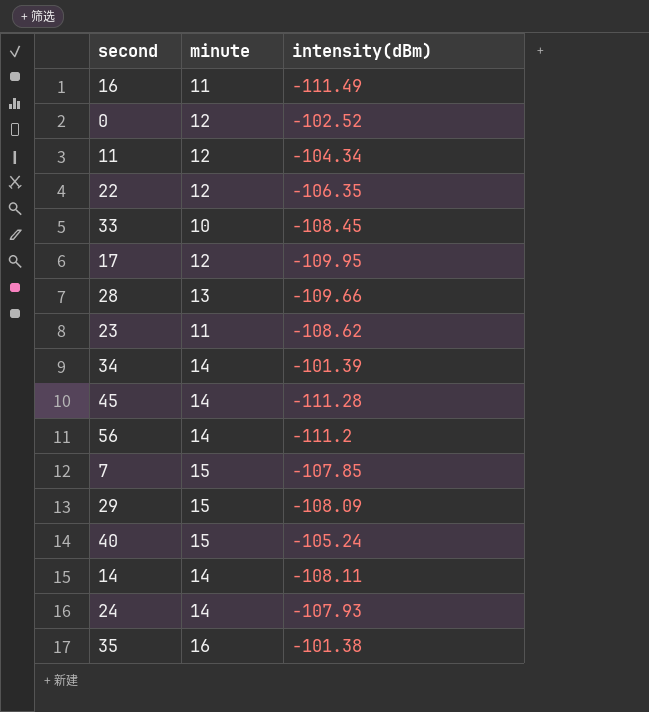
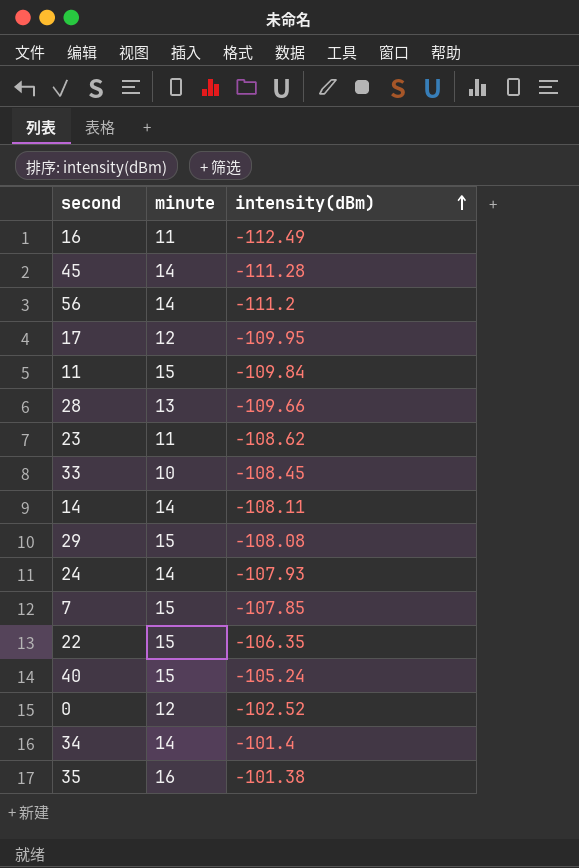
row order: none -> intensity(dBm) ascending
16 | intensity(dBm): -111.49 -> -112.49
11 | minute: 12 -> 15
11 | intensity(dBm): -104.34 -> -109.84
29 | intensity(dBm): -108.09 -> -108.08
22 | minute: 12 -> 15
34 | intensity(dBm): -101.39 -> -101.4

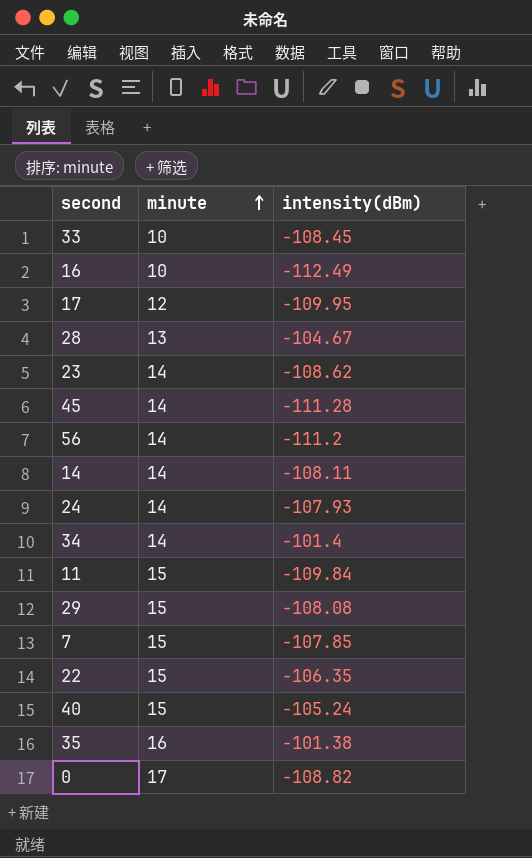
row order: intensity(dBm) ascending -> minute ascending
16 | minute: 11 -> 10
28 | intensity(dBm): -109.66 -> -104.67
23 | minute: 11 -> 14
0 | minute: 12 -> 17
0 | intensity(dBm): -102.52 -> -108.82

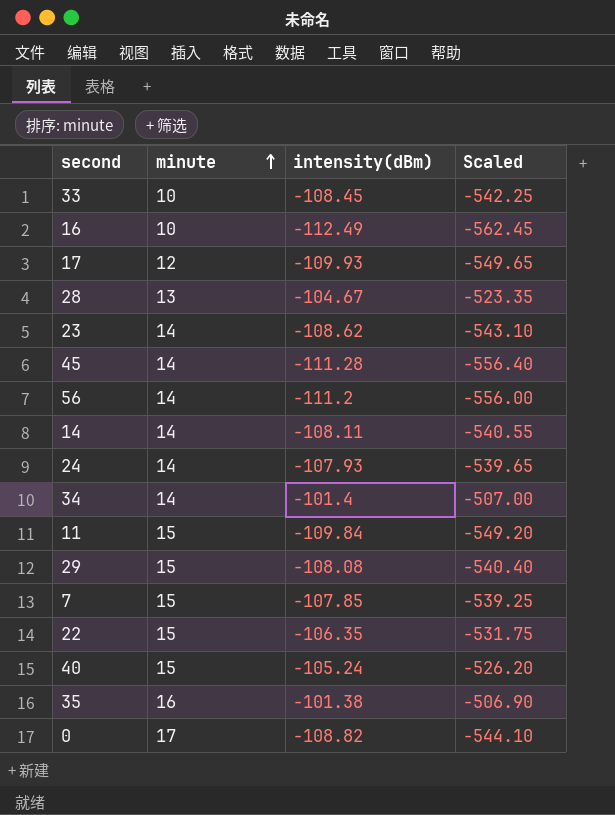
column Scaled | formula: none -> [intensity(dBm)] * 5
17 | intensity(dBm): -109.95 -> -109.93

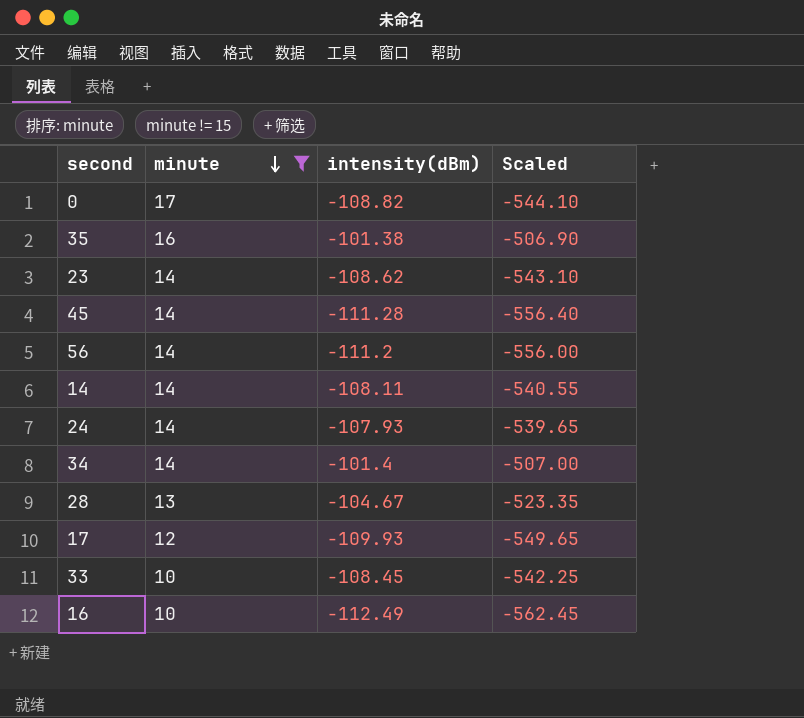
filter: none -> minute != 15
row order: minute ascending -> minute descending

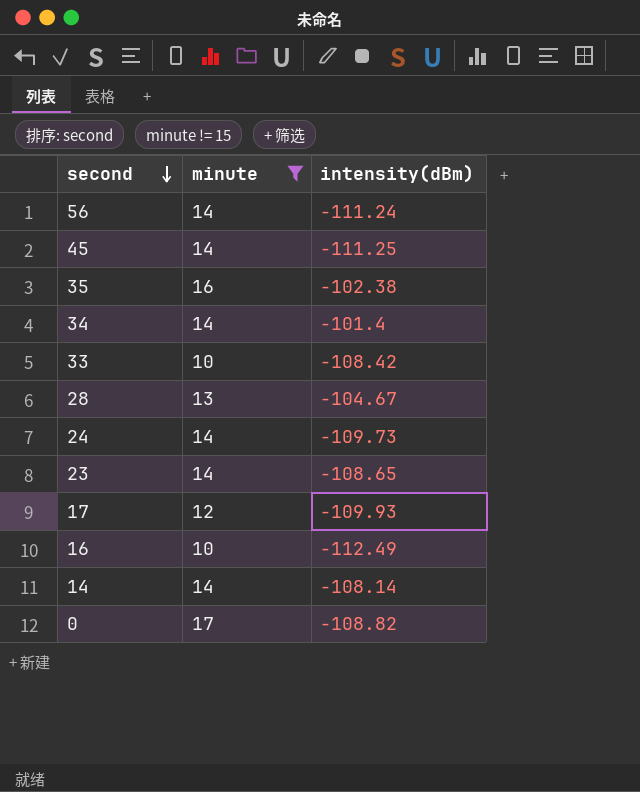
row order: minute descending -> second descending
column Scaled | formula: [intensity(dBm)] * 5 -> none
56 | intensity(dBm): -111.2 -> -111.24
45 | intensity(dBm): -111.28 -> -111.25
35 | intensity(dBm): -101.38 -> -102.38
33 | intensity(dBm): -108.45 -> -108.42
24 | intensity(dBm): -107.93 -> -109.73
23 | intensity(dBm): -108.62 -> -108.65
14 | intensity(dBm): -108.11 -> -108.14

